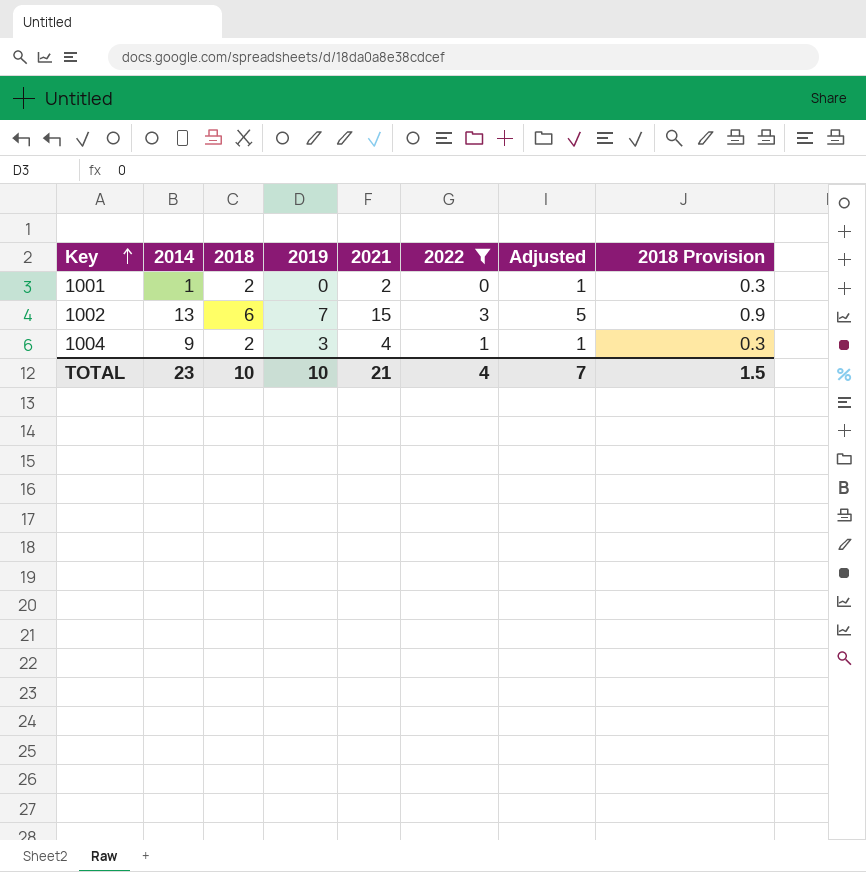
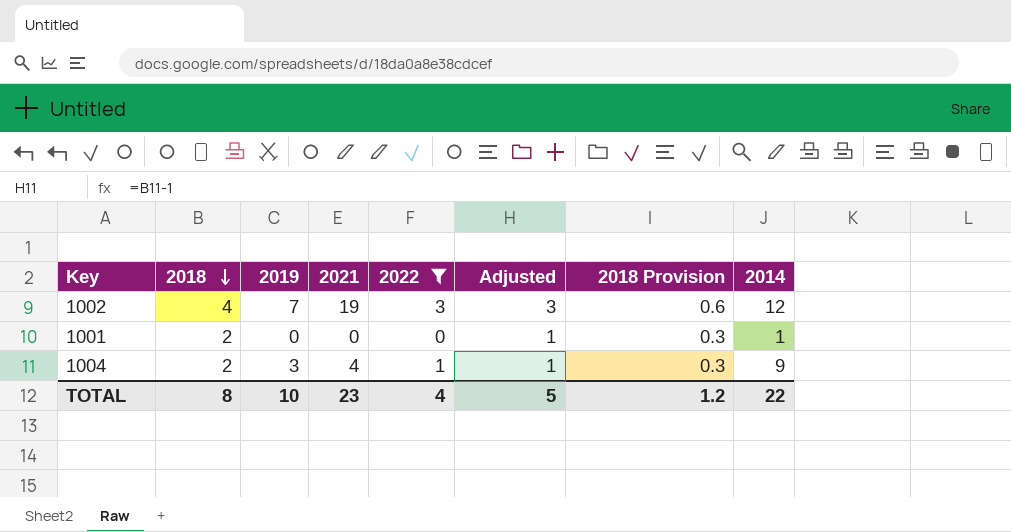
row order: Key ascending -> 2018 descending
column 2014 | position: 2 -> 8
1002 | 2018: 6 -> 4
1002 | 2021: 15 -> 19
1002 | Adjusted: 5 -> 3
1002 | 2018 Provision: 0.9 -> 0.6
1002 | 2014: 13 -> 12
1001 | 2021: 2 -> 0
TOTAL | 2018: 10 -> 8
TOTAL | 2021: 21 -> 23
TOTAL | Adjusted: 7 -> 5
TOTAL | 2018 Provision: 1.5 -> 1.2
TOTAL | 2014: 23 -> 22

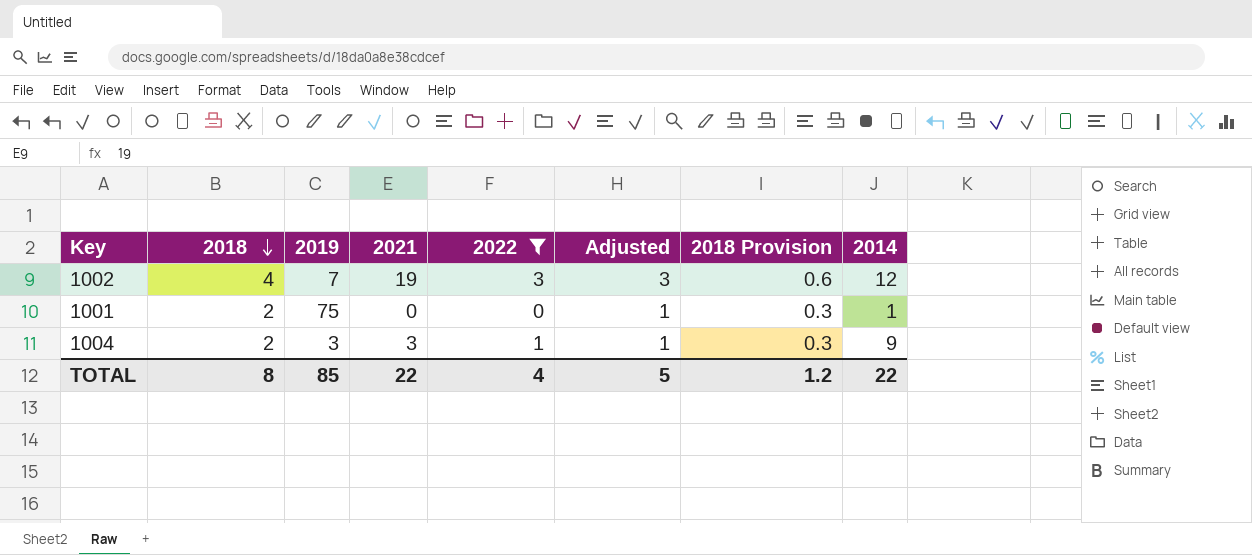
1001 | 2019: 0 -> 75
1004 | 2021: 4 -> 3
TOTAL | 2019: 10 -> 85
TOTAL | 2021: 23 -> 22

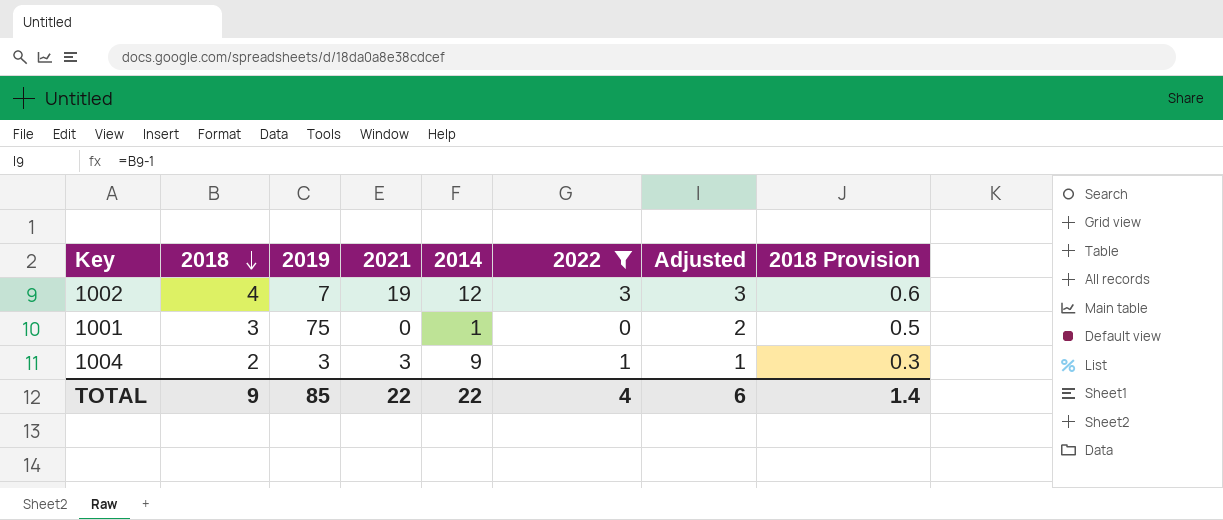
column 2014 | position: 8 -> 5
1001 | 2018: 2 -> 3
1001 | Adjusted: 1 -> 2
1001 | 2018 Provision: 0.3 -> 0.5
TOTAL | 2018: 8 -> 9
TOTAL | Adjusted: 5 -> 6
TOTAL | 2018 Provision: 1.2 -> 1.4

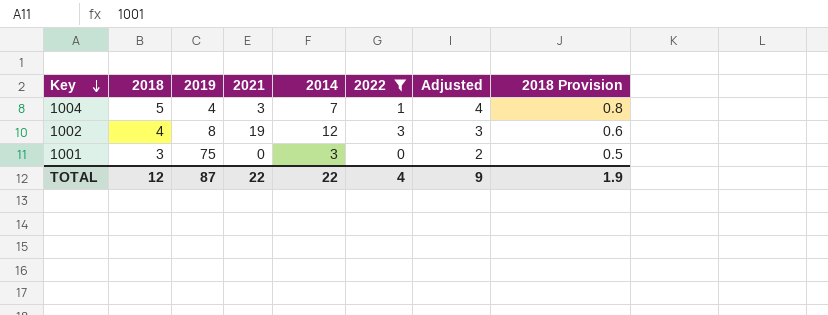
row order: 2018 descending -> Key descending
1004 | 2018: 2 -> 5
1004 | 2019: 3 -> 4
1004 | 2014: 9 -> 7
1004 | Adjusted: 1 -> 4
1004 | 2018 Provision: 0.3 -> 0.8
1002 | 2019: 7 -> 8
1001 | 2014: 1 -> 3
TOTAL | 2018: 9 -> 12
TOTAL | 2019: 85 -> 87
TOTAL | Adjusted: 6 -> 9
TOTAL | 2018 Provision: 1.4 -> 1.9

